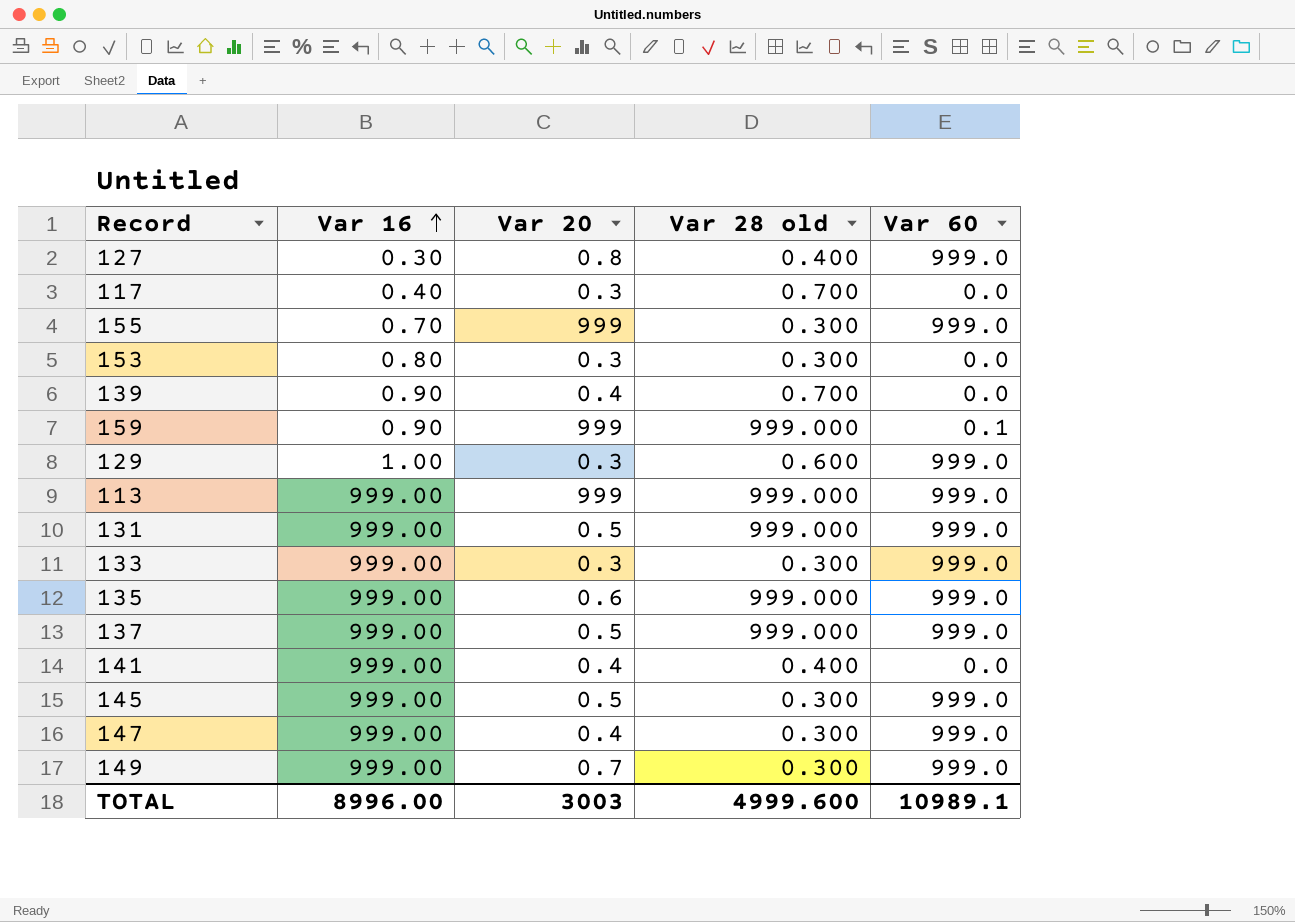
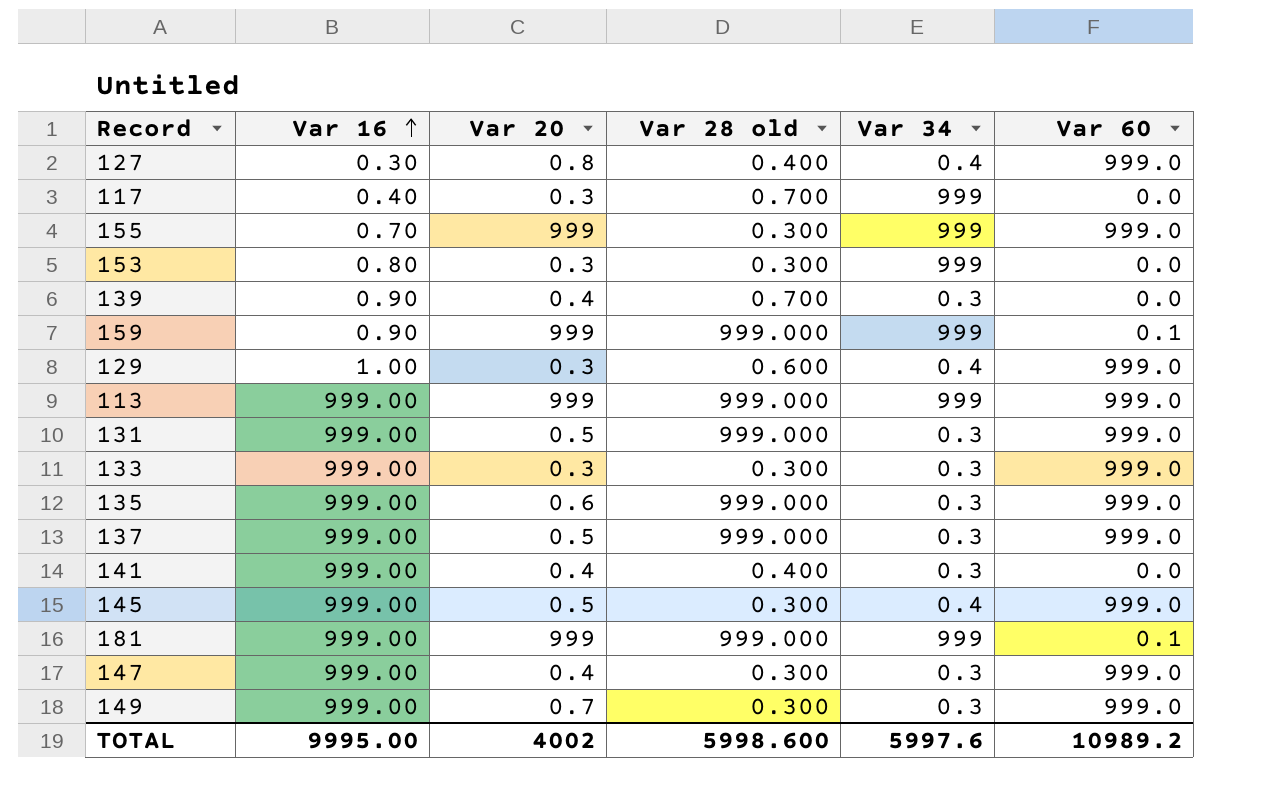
column Var 34 | position: none -> 5
row 181: none -> 999.00 | 999 | 999.000 | 999 | 0.1
TOTAL | Var 16: 8996.00 -> 9995.00
TOTAL | Var 20: 3003 -> 4002
TOTAL | Var 28 old: 4999.600 -> 5998.600
TOTAL | Var 60: 10989.1 -> 10989.2

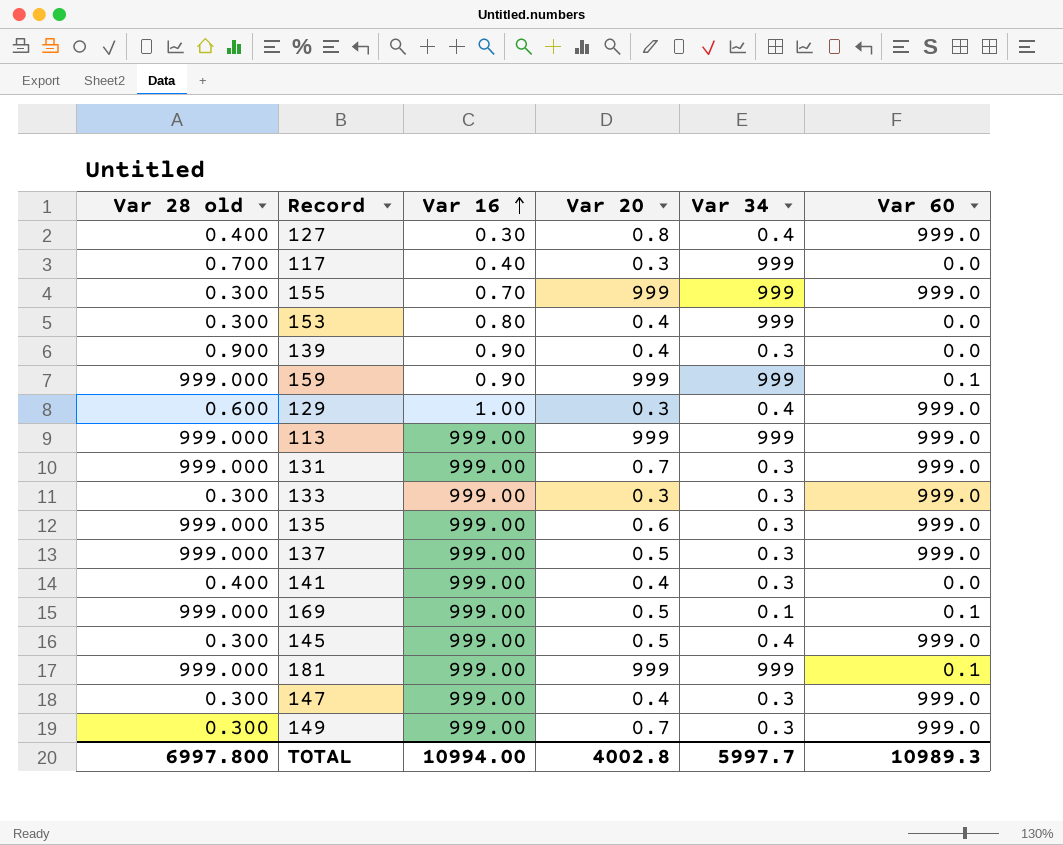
column Var 28 old | position: 4 -> 1
153 | Var 20: 0.3 -> 0.4
139 | Var 28 old: 0.700 -> 0.900
131 | Var 20: 0.5 -> 0.7
row 169: none -> 999.000 | 999.00 | 0.5 | 0.1 | 0.1
TOTAL | Var 28 old: 5998.600 -> 6997.800
TOTAL | Var 16: 9995.00 -> 10994.00
TOTAL | Var 20: 4002 -> 4002.8
TOTAL | Var 34: 5997.6 -> 5997.7
TOTAL | Var 60: 10989.2 -> 10989.3

